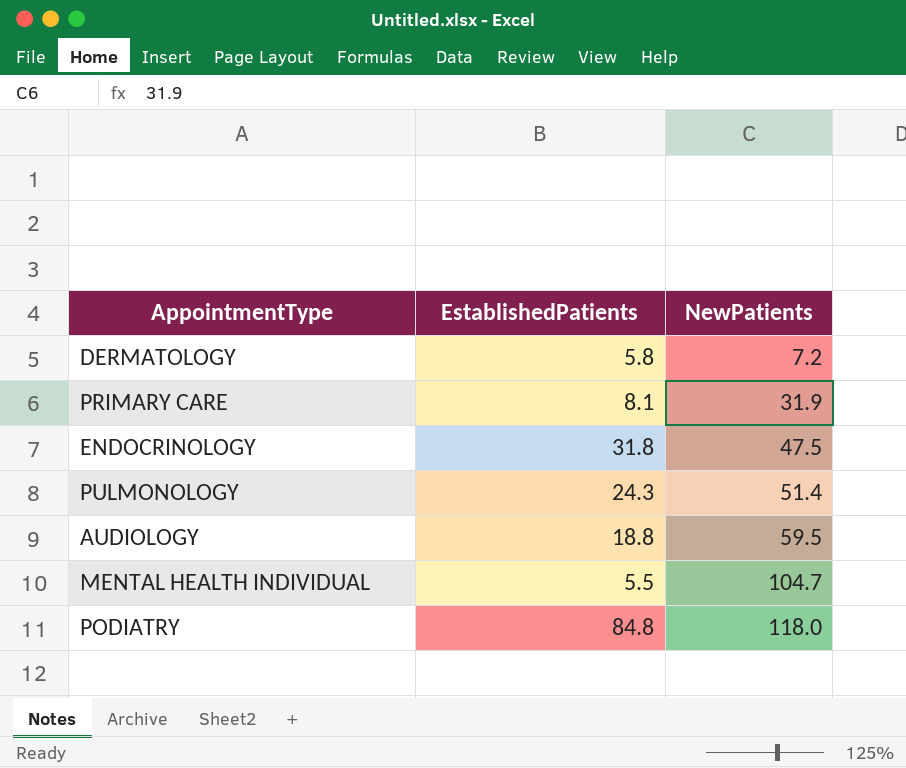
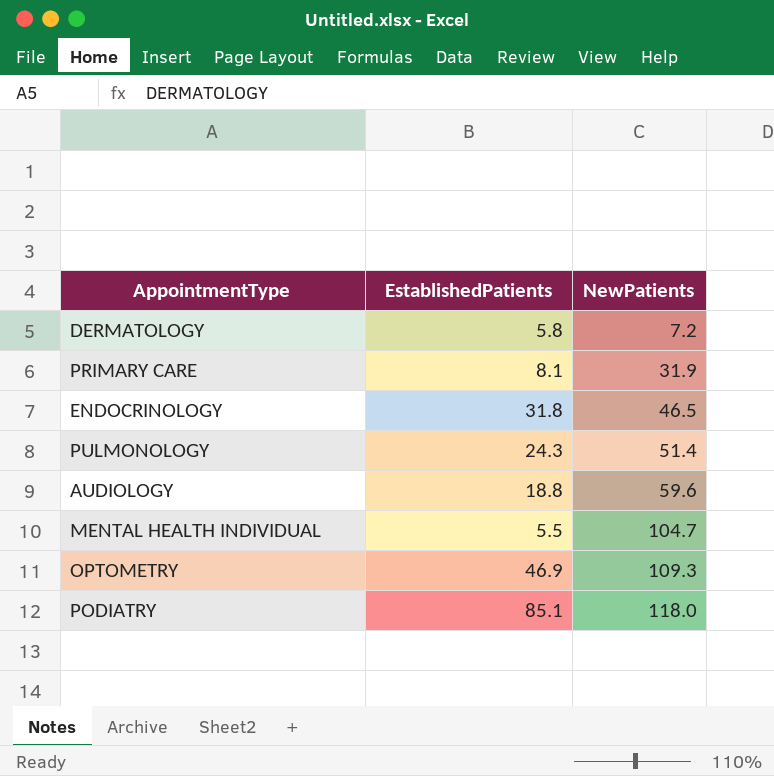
ENDOCRINOLOGY | NewPatients: 47.5 -> 46.5
AUDIOLOGY | NewPatients: 59.5 -> 59.6
row OPTOMETRY: none -> 46.9 | 109.3
PODIATRY | EstablishedPatients: 84.8 -> 85.1

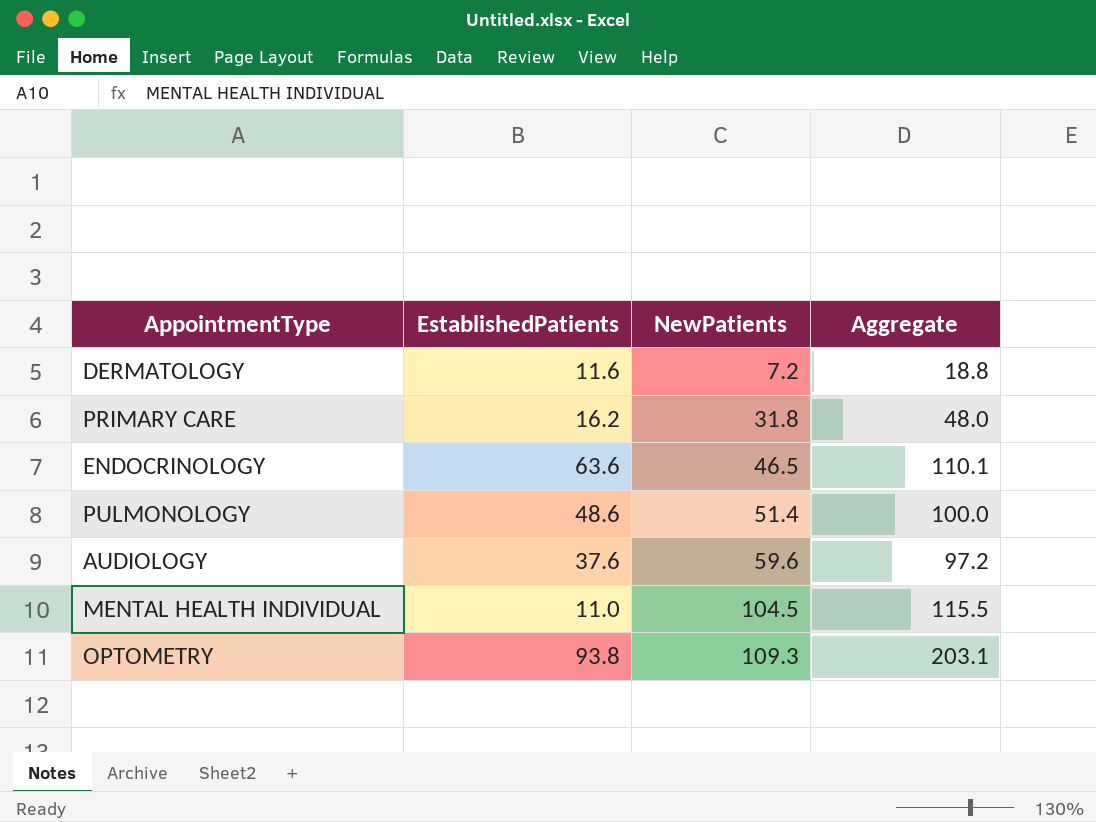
column Aggregate | formula: none -> [EstablishedPatients] + [NewPatients]
row PODIATRY: 85.1 | 118.0 -> none
DERMATOLOGY | EstablishedPatients: 5.8 -> 11.6
PRIMARY CARE | EstablishedPatients: 8.1 -> 16.2
PRIMARY CARE | NewPatients: 31.9 -> 31.8
ENDOCRINOLOGY | EstablishedPatients: 31.8 -> 63.6
PULMONOLOGY | EstablishedPatients: 24.3 -> 48.6
AUDIOLOGY | EstablishedPatients: 18.8 -> 37.6
MENTAL HEALTH INDIVIDUAL | EstablishedPatients: 5.5 -> 11.0
MENTAL HEALTH INDIVIDUAL | NewPatients: 104.7 -> 104.5
OPTOMETRY | EstablishedPatients: 46.9 -> 93.8

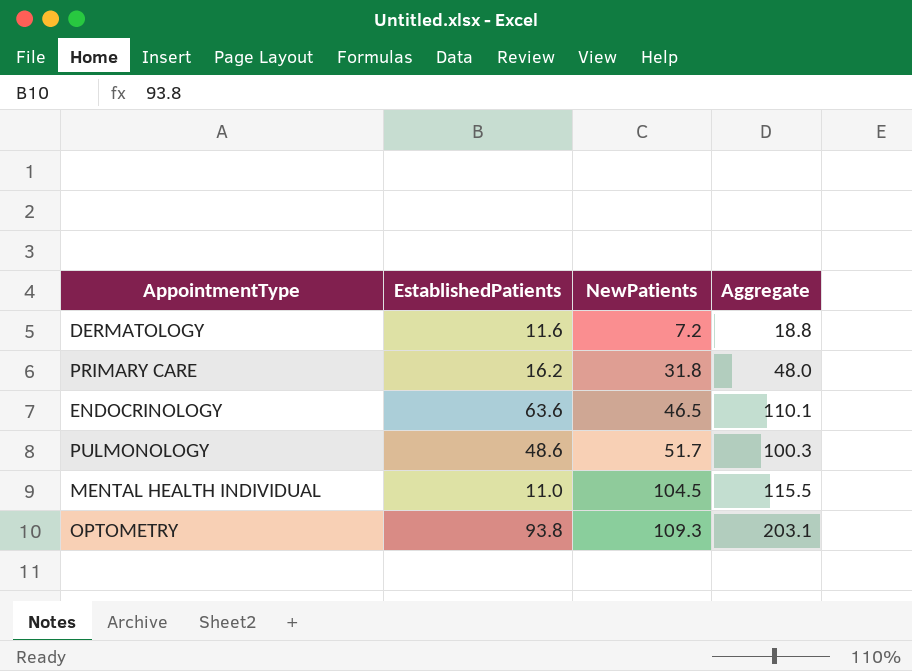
row AUDIOLOGY: 37.6 | 59.6 | 97.2 -> none
PULMONOLOGY | NewPatients: 51.4 -> 51.7
PULMONOLOGY | Aggregate: 100.0 -> 100.3

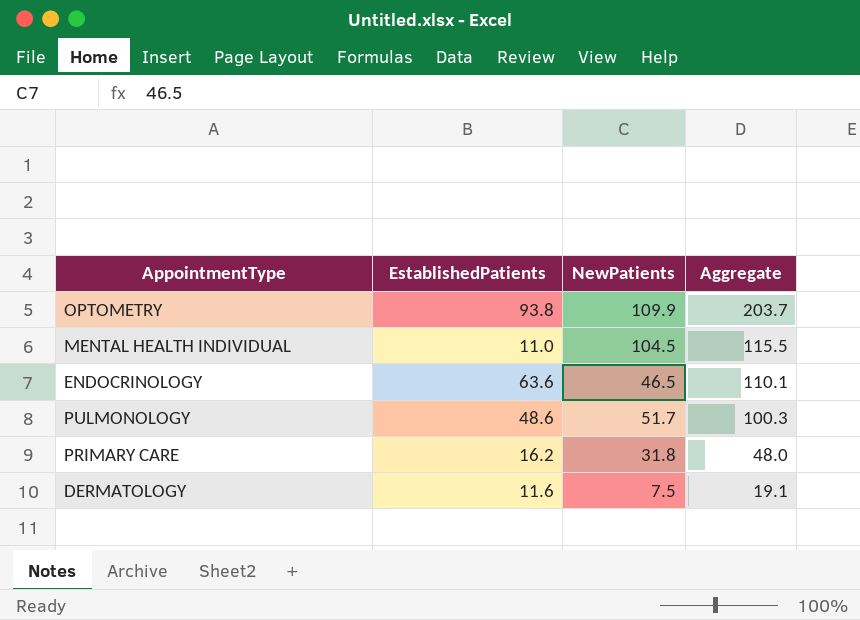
row order: NewPatients ascending -> Aggregate descending
OPTOMETRY | NewPatients: 109.3 -> 109.9
OPTOMETRY | Aggregate: 203.1 -> 203.7
DERMATOLOGY | NewPatients: 7.2 -> 7.5
DERMATOLOGY | Aggregate: 18.8 -> 19.1

